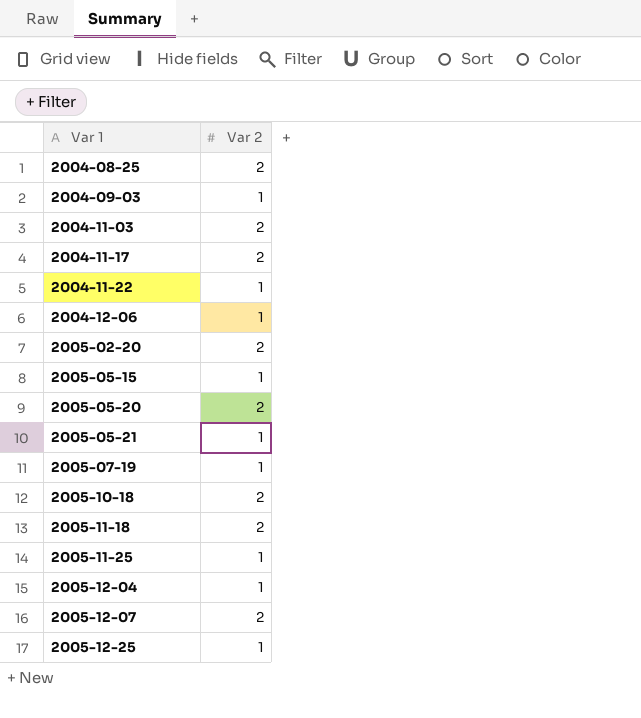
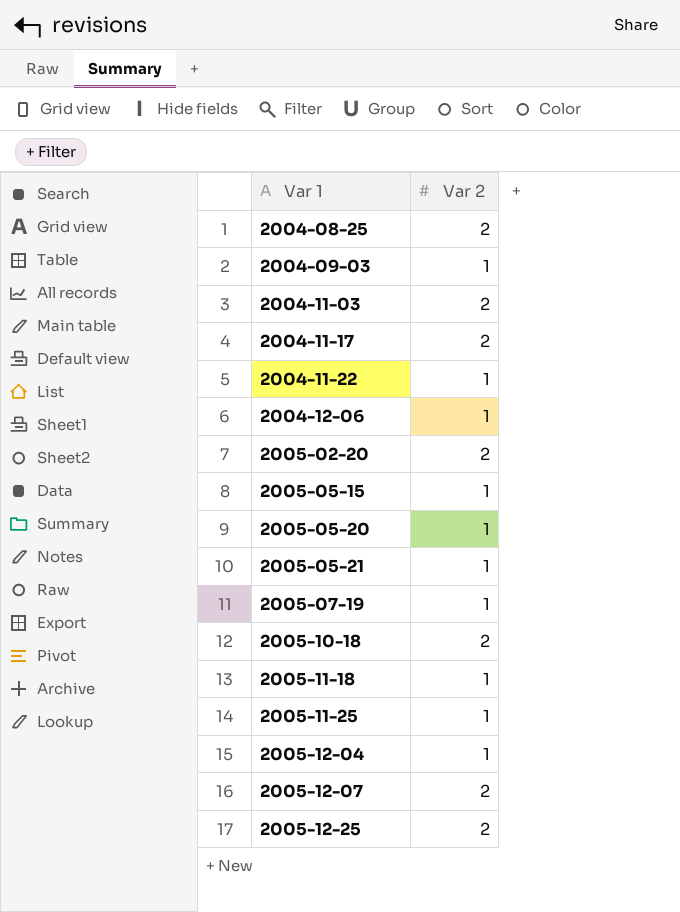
2005-05-20 | Var 2: 2 -> 1
2005-11-18 | Var 2: 2 -> 1
2005-12-25 | Var 2: 1 -> 2

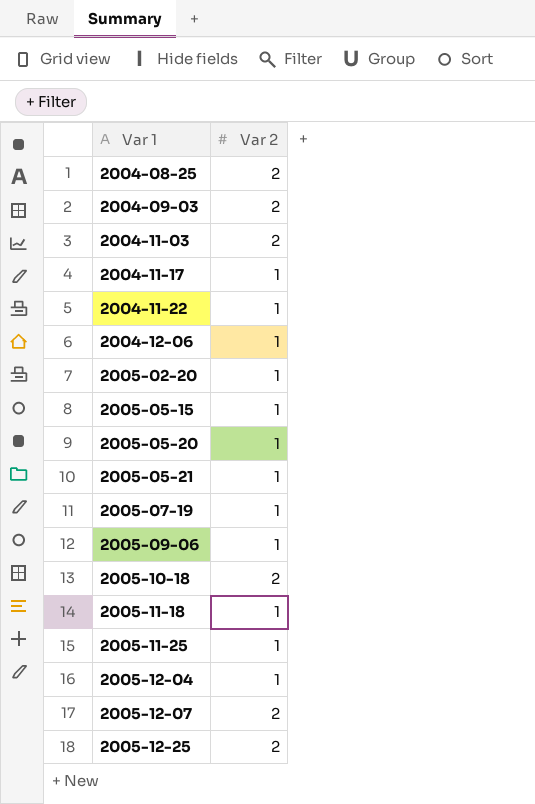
2004-09-03 | Var 2: 1 -> 2
2004-11-17 | Var 2: 2 -> 1
2005-02-20 | Var 2: 2 -> 1
row 2005-09-06: none -> 1

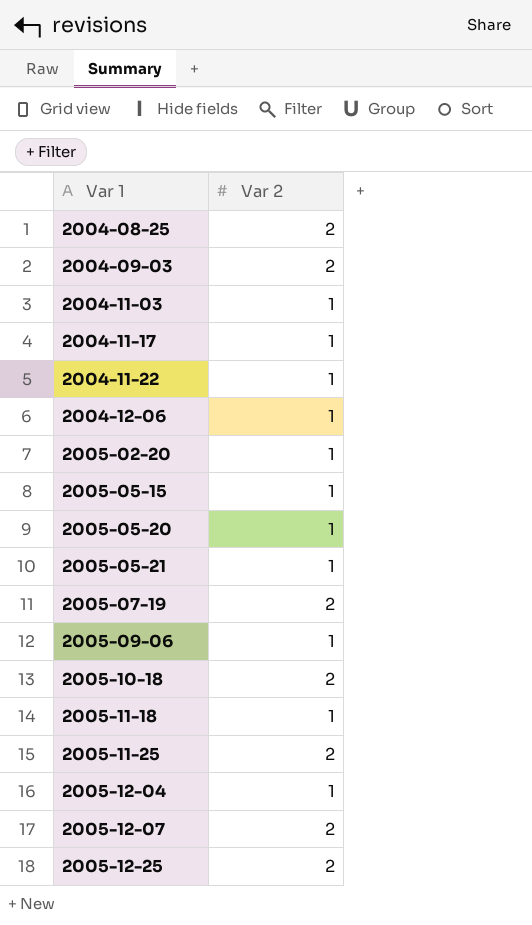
2004-11-03 | Var 2: 2 -> 1
2005-07-19 | Var 2: 1 -> 2
2005-11-25 | Var 2: 1 -> 2

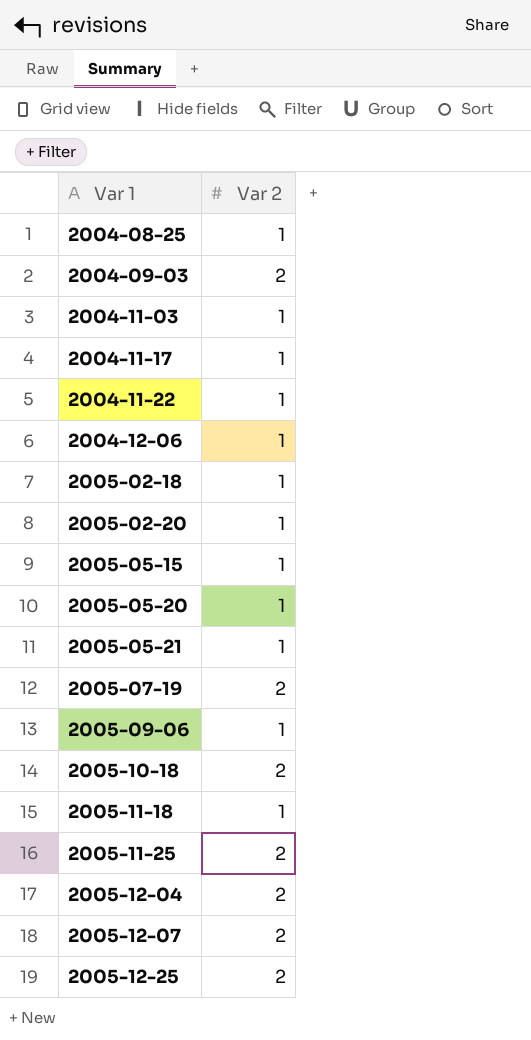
2004-08-25 | Var 2: 2 -> 1
row 2005-02-18: none -> 1
2005-12-04 | Var 2: 1 -> 2

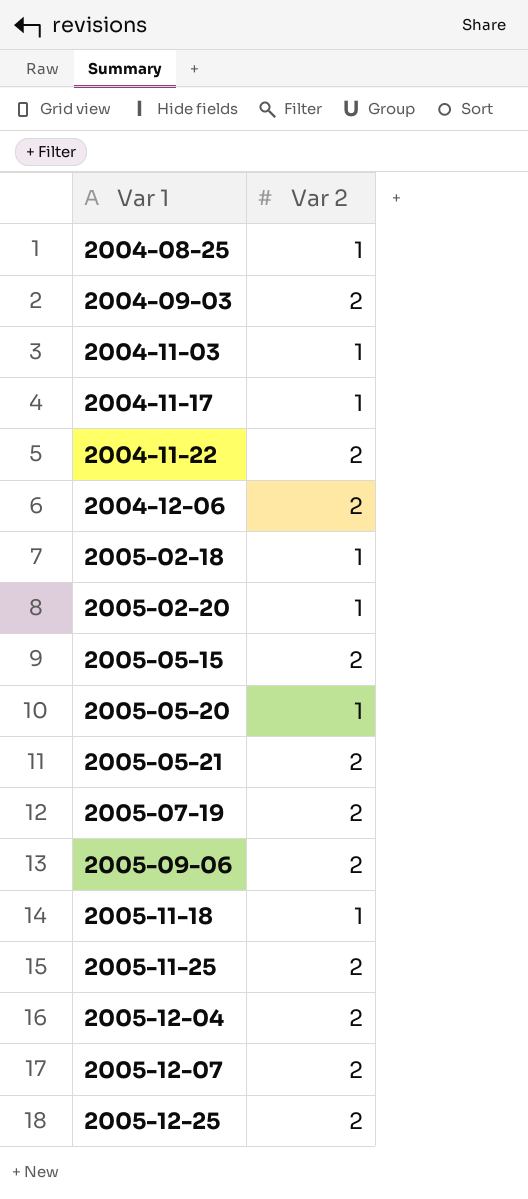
row 2005-10-18: 2 -> none
2004-11-22 | Var 2: 1 -> 2
2004-12-06 | Var 2: 1 -> 2
2005-05-15 | Var 2: 1 -> 2
2005-05-21 | Var 2: 1 -> 2
2005-09-06 | Var 2: 1 -> 2

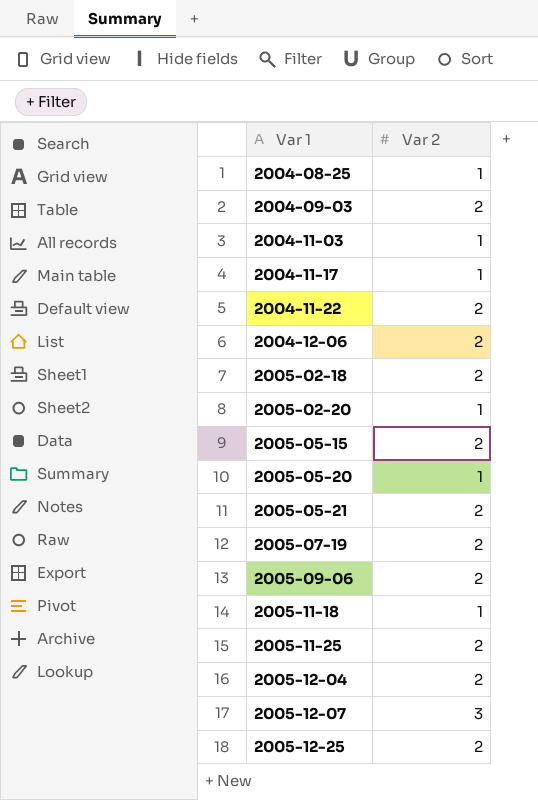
2005-02-18 | Var 2: 1 -> 2
2005-12-07 | Var 2: 2 -> 3

